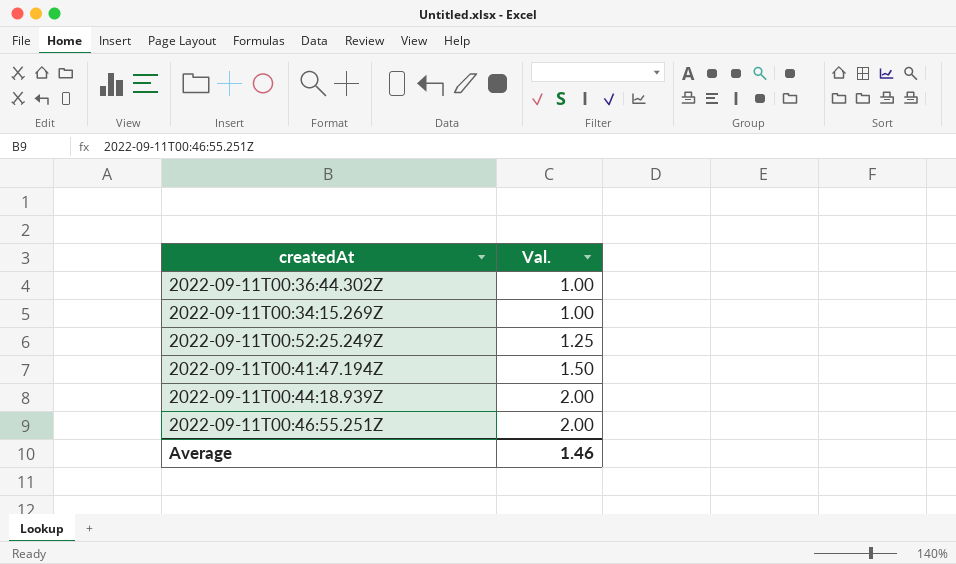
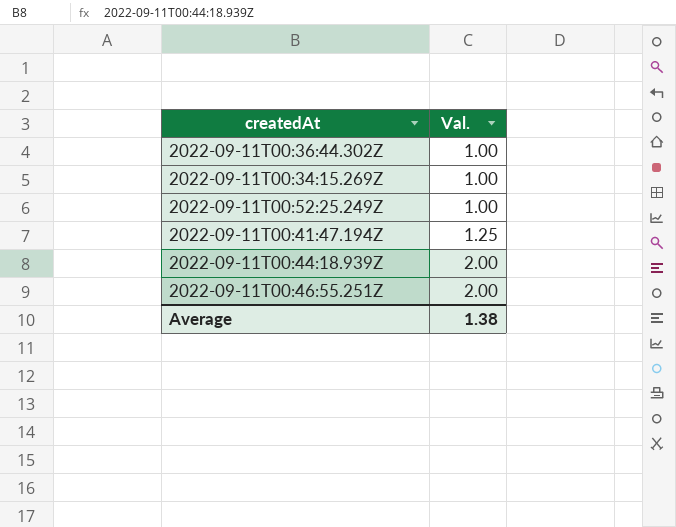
2022-09-11T00:52:25.249Z | Val.: 1.25 -> 1.00
2022-09-11T00:41:47.194Z | Val.: 1.50 -> 1.25
Average | Val.: 1.46 -> 1.38

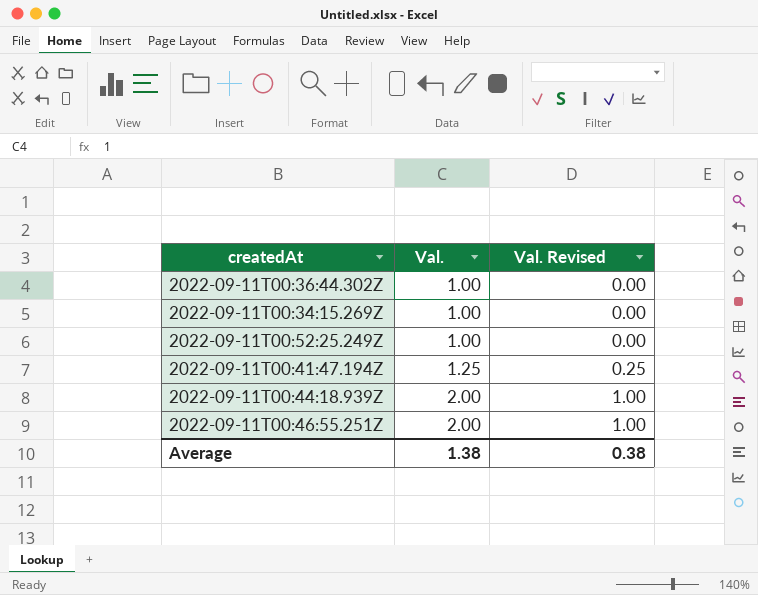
column Val. Revised | formula: none -> [Val.] - 1

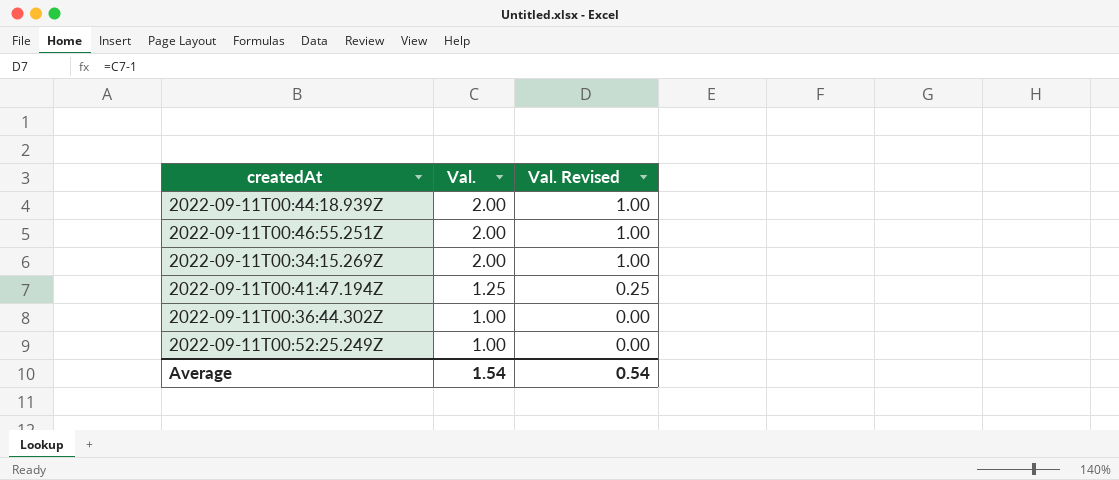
row order: Val. ascending -> Val. descending
2022-09-11T00:34:15.269Z | Val.: 1.00 -> 2.00
2022-09-11T00:34:15.269Z | Val. Revised: 0.00 -> 1.00
Average | Val.: 1.38 -> 1.54
Average | Val. Revised: 0.38 -> 0.54

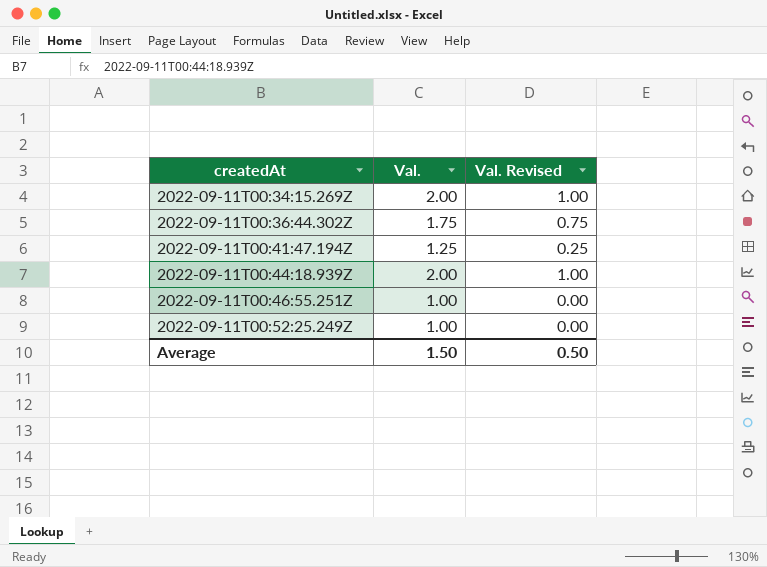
row order: Val. descending -> createdAt ascending
2022-09-11T00:36:44.302Z | Val.: 1.00 -> 1.75
2022-09-11T00:36:44.302Z | Val. Revised: 0.00 -> 0.75
2022-09-11T00:46:55.251Z | Val.: 2.00 -> 1.00
2022-09-11T00:46:55.251Z | Val. Revised: 1.00 -> 0.00
Average | Val.: 1.54 -> 1.50
Average | Val. Revised: 0.54 -> 0.50

